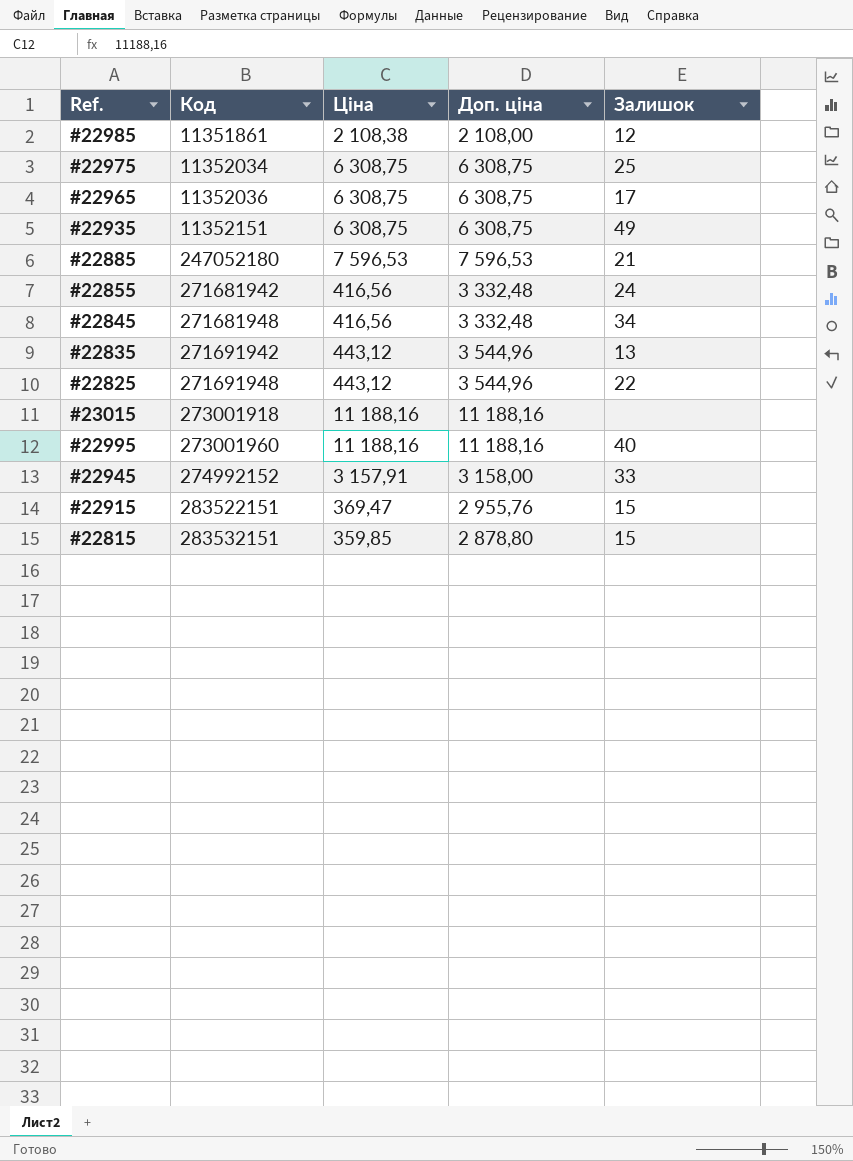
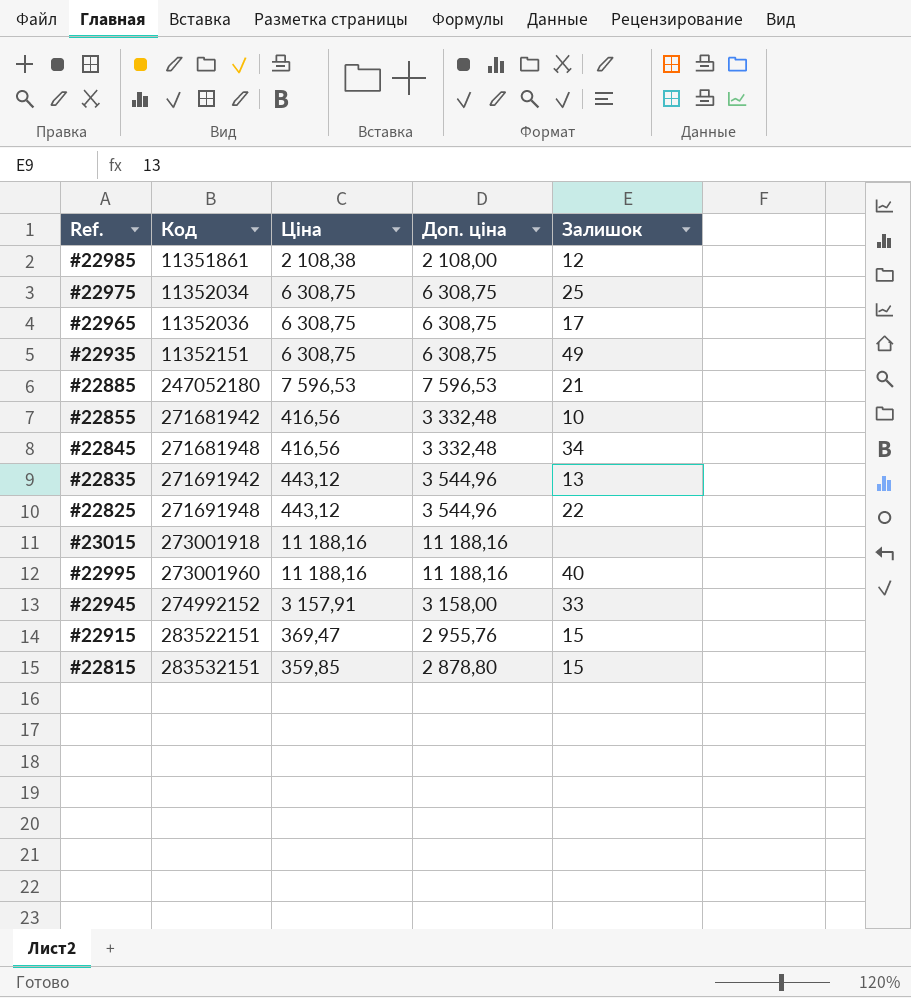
#22855 | Залишок: 24 -> 10

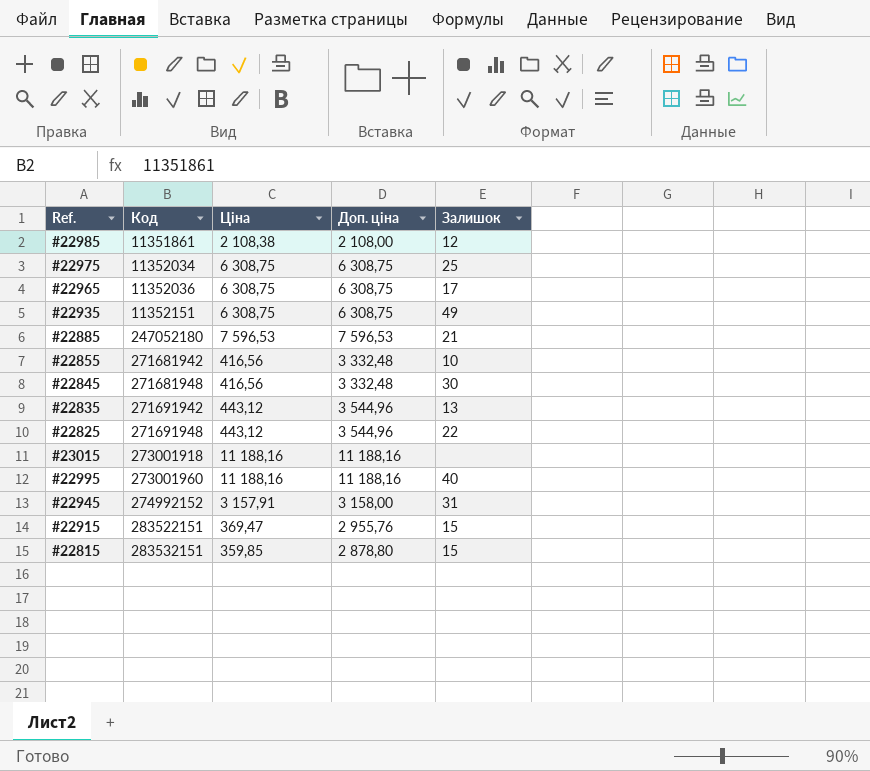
#22845 | Залишок: 34 -> 30
#22945 | Залишок: 33 -> 31

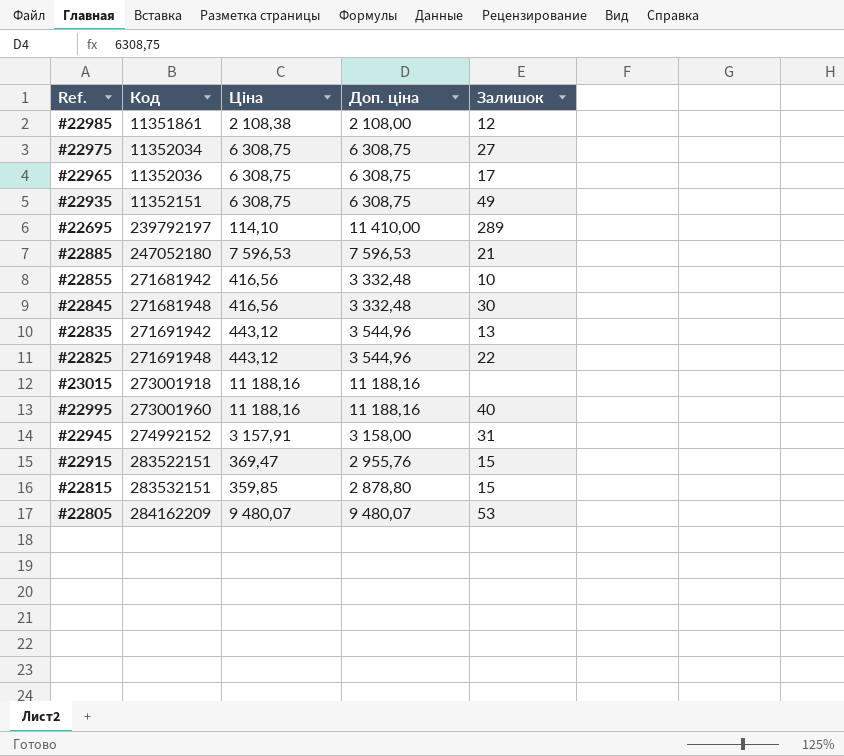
#22975 | Залишок: 25 -> 27
row #22695: none -> 239792197 | 114,10 | 11 410,00 | 289
row #22805: none -> 284162209 | 9 480,07 | 9 480,07 | 53

